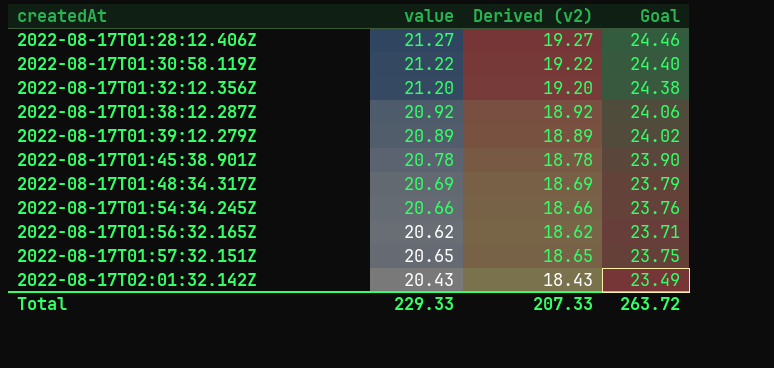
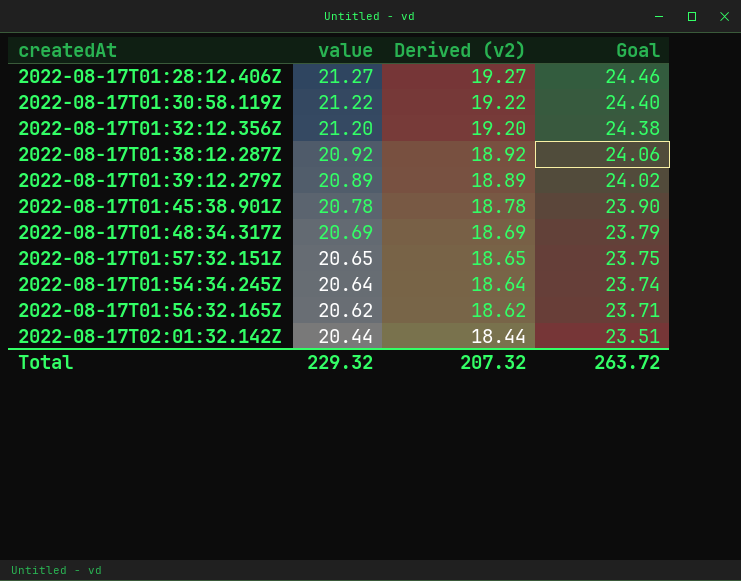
row order: createdAt ascending -> value descending
2022-08-17T01:54:34.245Z | value: 20.66 -> 20.64
2022-08-17T01:54:34.245Z | Derived (v2): 18.66 -> 18.64
2022-08-17T01:54:34.245Z | Goal: 23.76 -> 23.74
2022-08-17T02:01:32.142Z | value: 20.43 -> 20.44
2022-08-17T02:01:32.142Z | Derived (v2): 18.43 -> 18.44
2022-08-17T02:01:32.142Z | Goal: 23.49 -> 23.51
Total | value: 229.33 -> 229.32
Total | Derived (v2): 207.33 -> 207.32

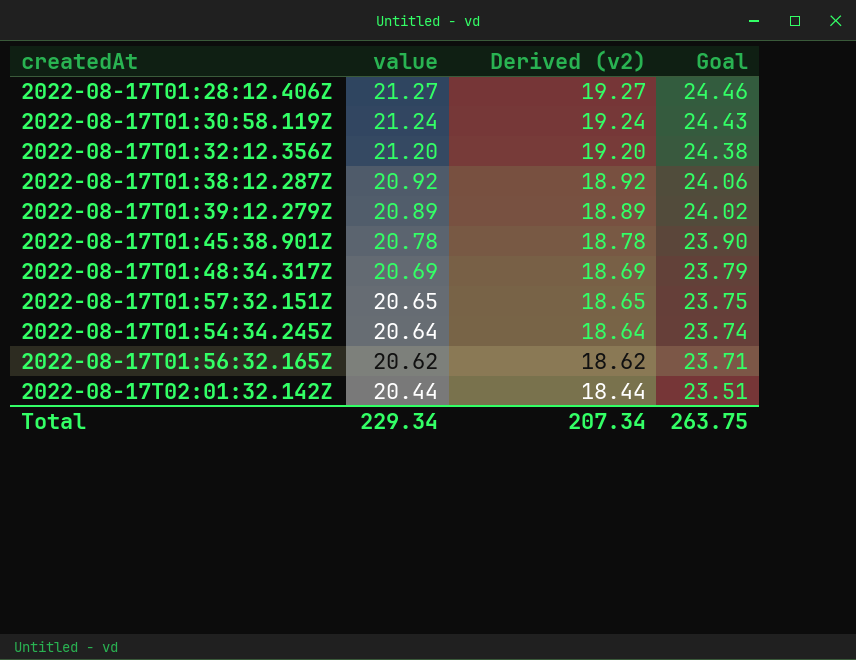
2022-08-17T01:30:58.119Z | value: 21.22 -> 21.24
2022-08-17T01:30:58.119Z | Derived (v2): 19.22 -> 19.24
2022-08-17T01:30:58.119Z | Goal: 24.40 -> 24.43
Total | value: 229.32 -> 229.34
Total | Derived (v2): 207.32 -> 207.34
Total | Goal: 263.72 -> 263.75

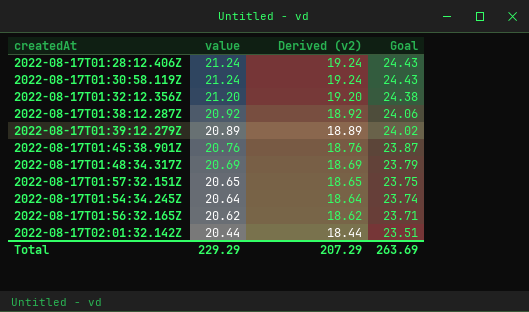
2022-08-17T01:28:12.406Z | value: 21.27 -> 21.24
2022-08-17T01:28:12.406Z | Derived (v2): 19.27 -> 19.24
2022-08-17T01:28:12.406Z | Goal: 24.46 -> 24.43
2022-08-17T01:45:38.901Z | value: 20.78 -> 20.76
2022-08-17T01:45:38.901Z | Derived (v2): 18.78 -> 18.76
2022-08-17T01:45:38.901Z | Goal: 23.90 -> 23.87
Total | value: 229.34 -> 229.29
Total | Derived (v2): 207.34 -> 207.29
Total | Goal: 263.75 -> 263.69

